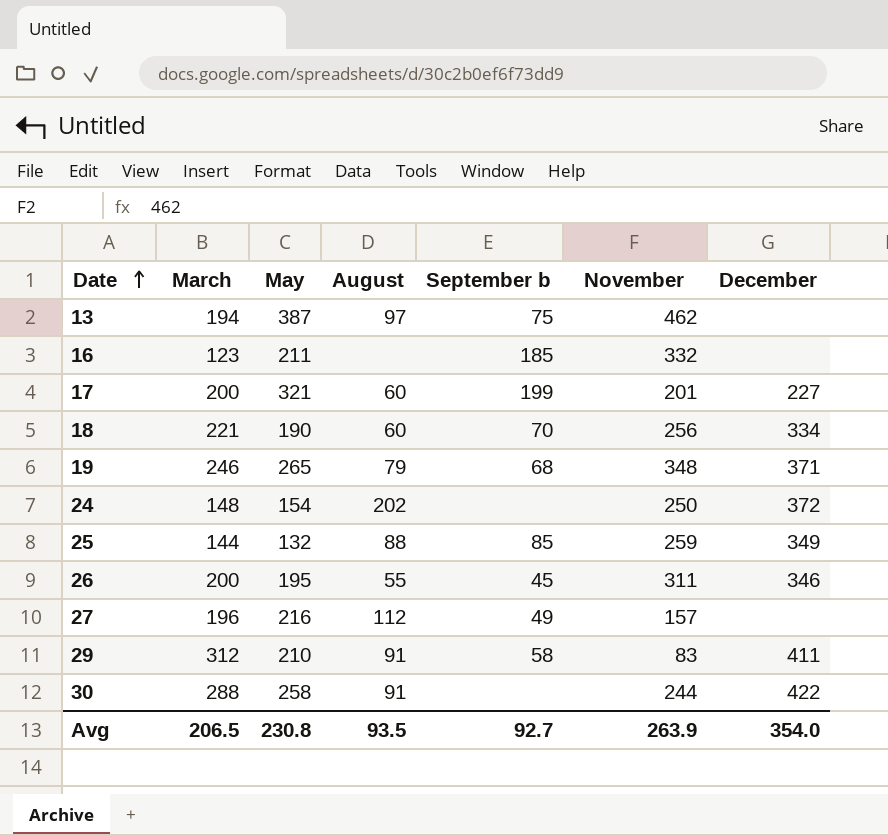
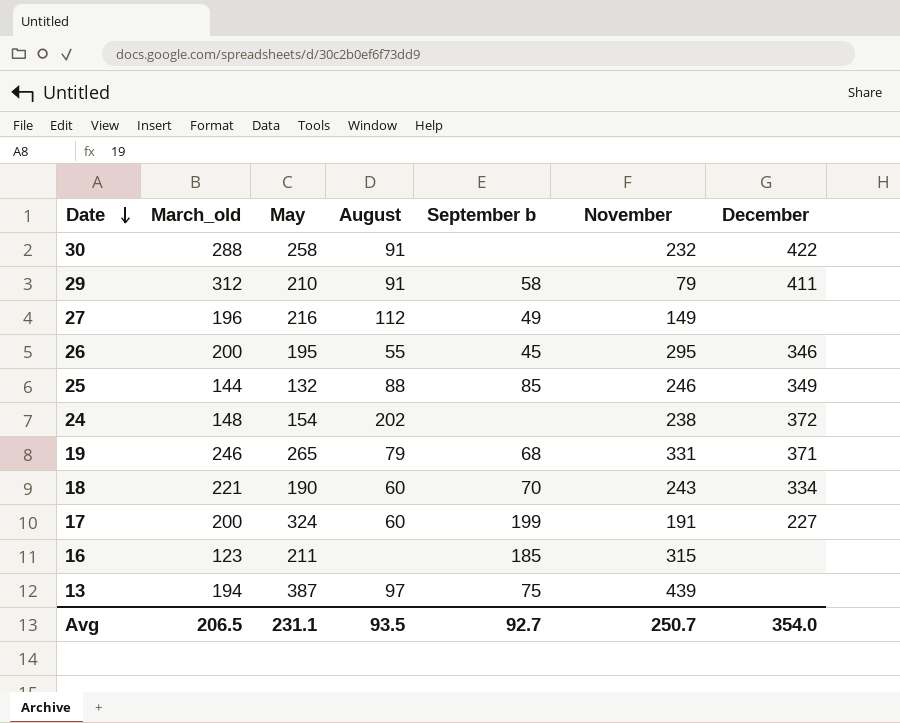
row order: Date ascending -> Date descending
column name: March -> March_old
30 | November: 244 -> 232
29 | November: 83 -> 79
27 | November: 157 -> 149
26 | November: 311 -> 295
25 | November: 259 -> 246
24 | November: 250 -> 238
19 | November: 348 -> 331
18 | November: 256 -> 243
17 | May: 321 -> 324
17 | November: 201 -> 191
16 | November: 332 -> 315
13 | November: 462 -> 439
Avg | May: 230.8 -> 231.1
Avg | November: 263.9 -> 250.7

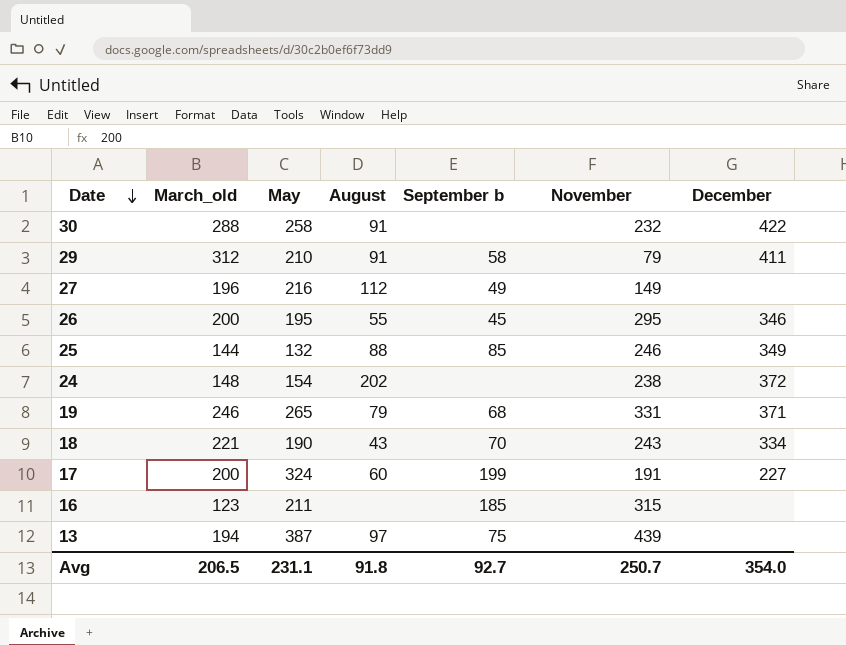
18 | August: 60 -> 43
Avg | August: 93.5 -> 91.8

